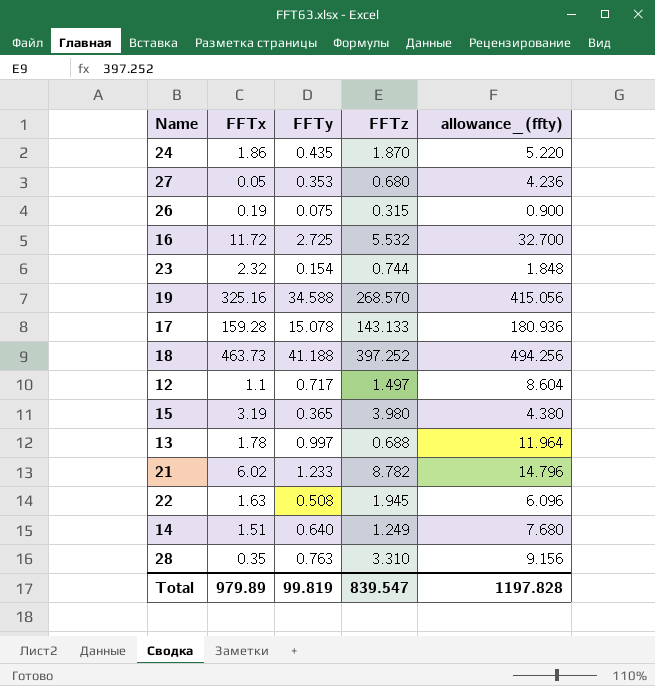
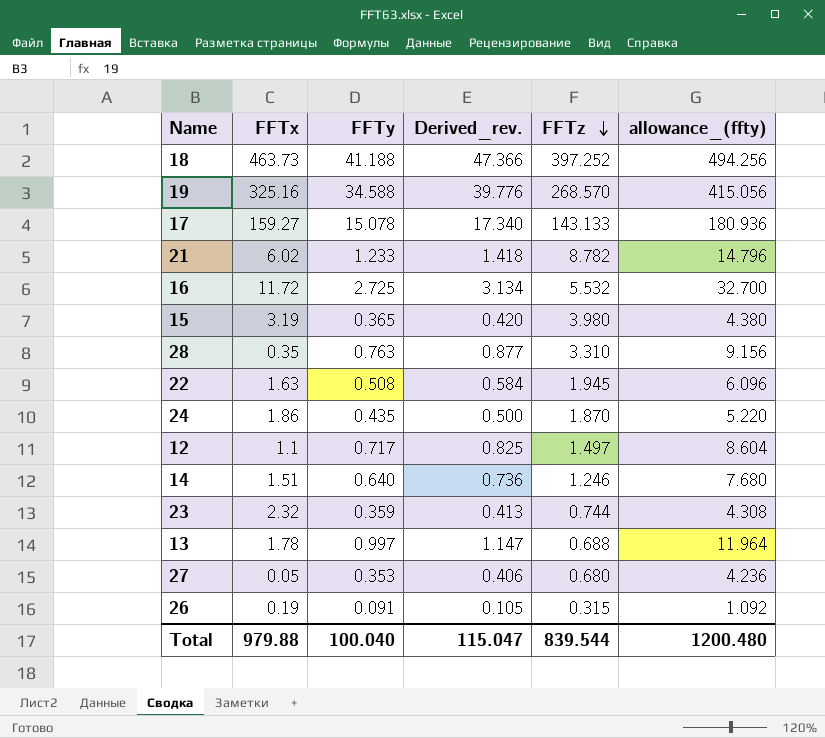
row order: none -> FFTz descending
column Derived_rev. | formula: none -> [FFTy] * 1.15
17 | FFTx: 159.28 -> 159.27
14 | FFTz: 1.249 -> 1.246
23 | FFTy: 0.154 -> 0.359
23 | allowance_(ffty): 1.848 -> 4.308
26 | FFTy: 0.075 -> 0.091
26 | allowance_(ffty): 0.900 -> 1.092
Total | FFTx: 979.89 -> 979.88
Total | FFTy: 99.819 -> 100.040
Total | FFTz: 839.547 -> 839.544
Total | allowance_(ffty): 1197.828 -> 1200.480

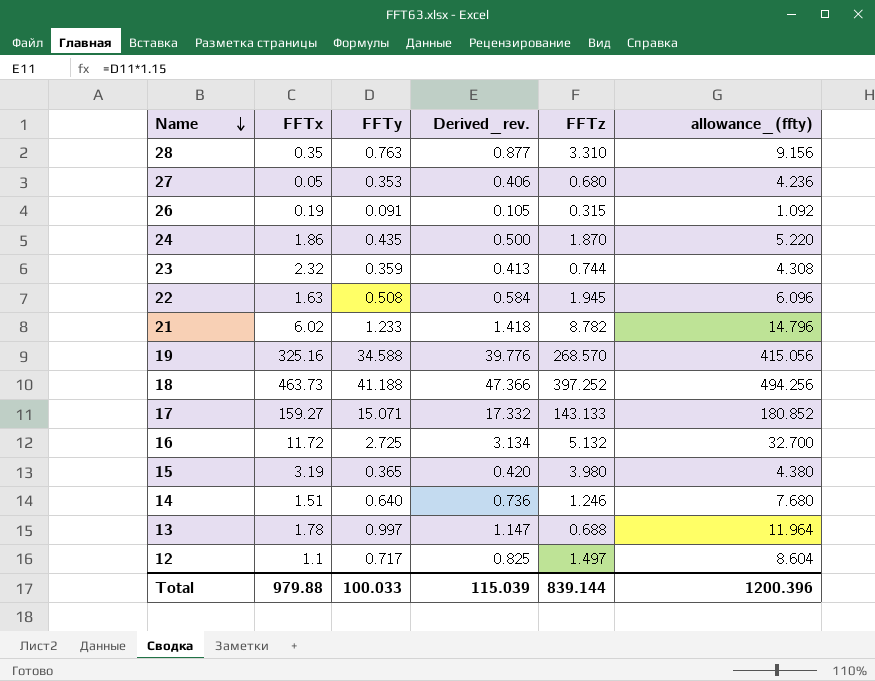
row order: FFTz descending -> Name descending
17 | FFTy: 15.078 -> 15.071
17 | Derived_rev.: 17.340 -> 17.332
17 | allowance_(ffty): 180.936 -> 180.852
16 | FFTz: 5.532 -> 5.132
Total | FFTy: 100.040 -> 100.033
Total | Derived_rev.: 115.047 -> 115.039
Total | FFTz: 839.544 -> 839.144
Total | allowance_(ffty): 1200.480 -> 1200.396

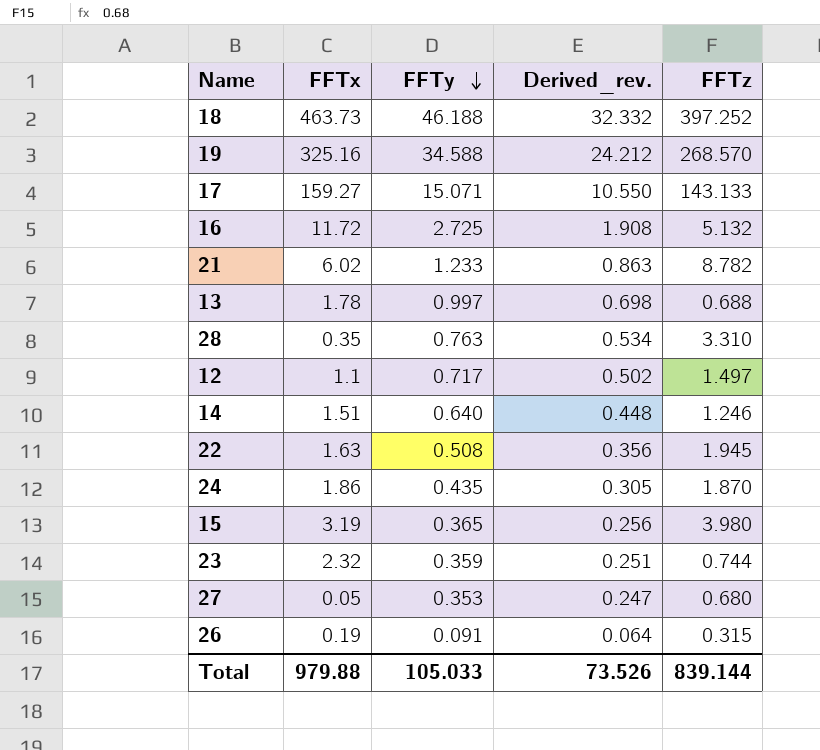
row order: Name descending -> FFTy descending
column allowance_(ffty) | formula: [FFTy] * 12 -> none
column Derived_rev. | formula: [FFTy] * 1.15 -> [FFTy] * 0.7
18 | FFTy: 41.188 -> 46.188
Total | FFTy: 100.033 -> 105.033
Total | Derived_rev.: 115.039 -> 73.526

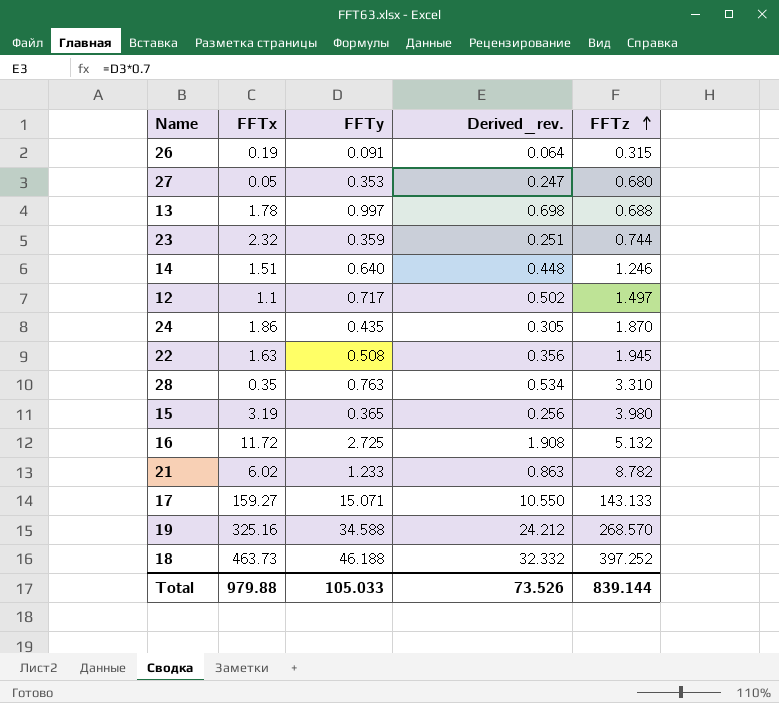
row order: FFTy descending -> FFTz ascending

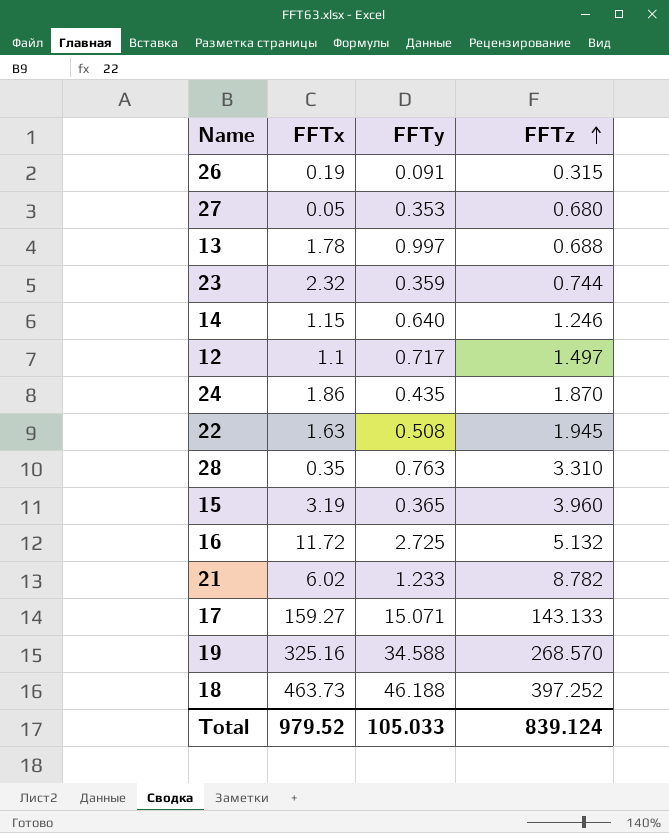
column Derived_rev. | formula: [FFTy] * 0.7 -> none
14 | FFTx: 1.51 -> 1.15
15 | FFTz: 3.980 -> 3.960
Total | FFTx: 979.88 -> 979.52
Total | FFTz: 839.144 -> 839.124

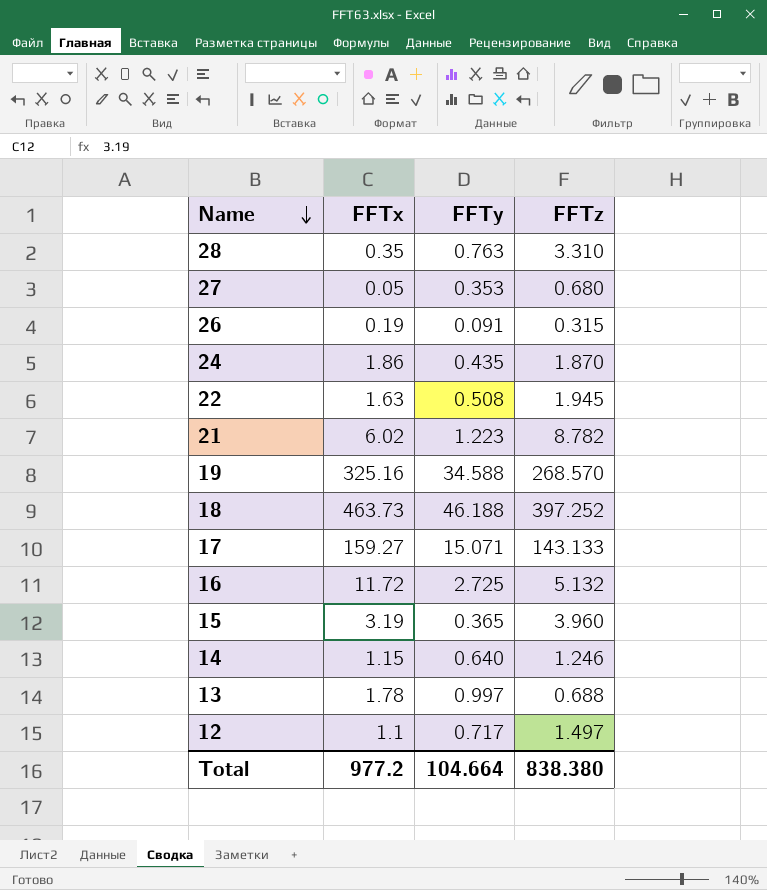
row order: FFTz ascending -> Name descending
row 23: 2.32 | 0.359 | 0.744 -> none
21 | FFTy: 1.233 -> 1.223
Total | FFTx: 979.52 -> 977.2
Total | FFTy: 105.033 -> 104.664
Total | FFTz: 839.124 -> 838.380

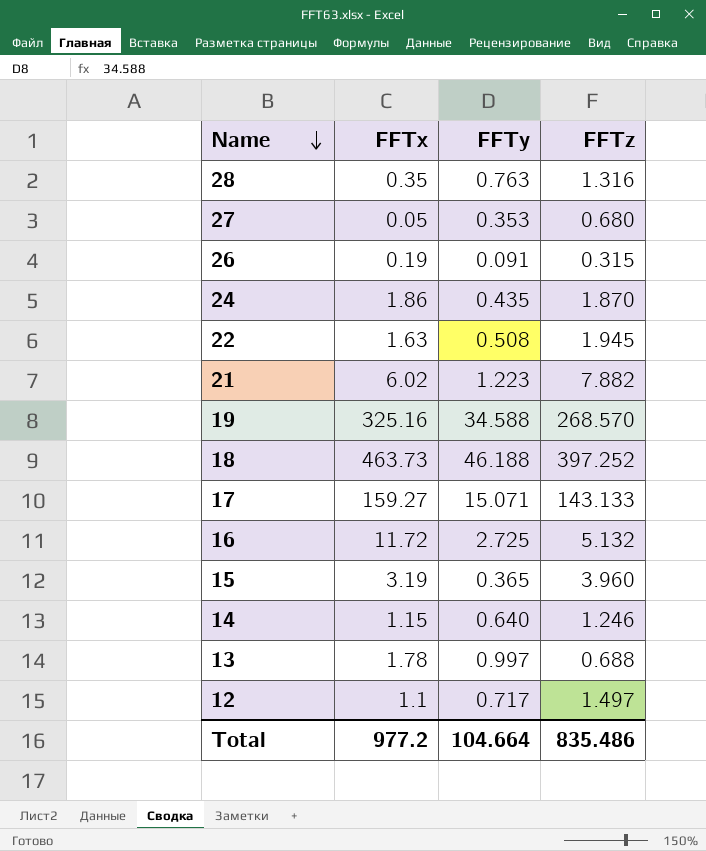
28 | FFTz: 3.310 -> 1.316
21 | FFTz: 8.782 -> 7.882
Total | FFTz: 838.380 -> 835.486

